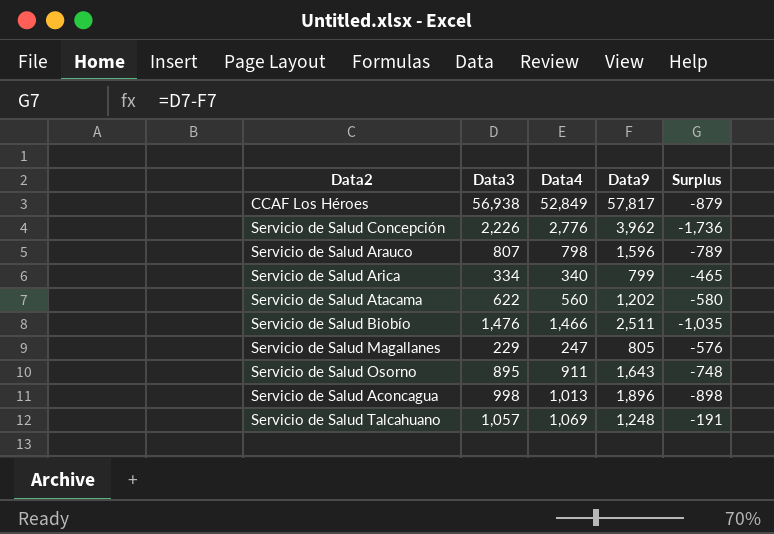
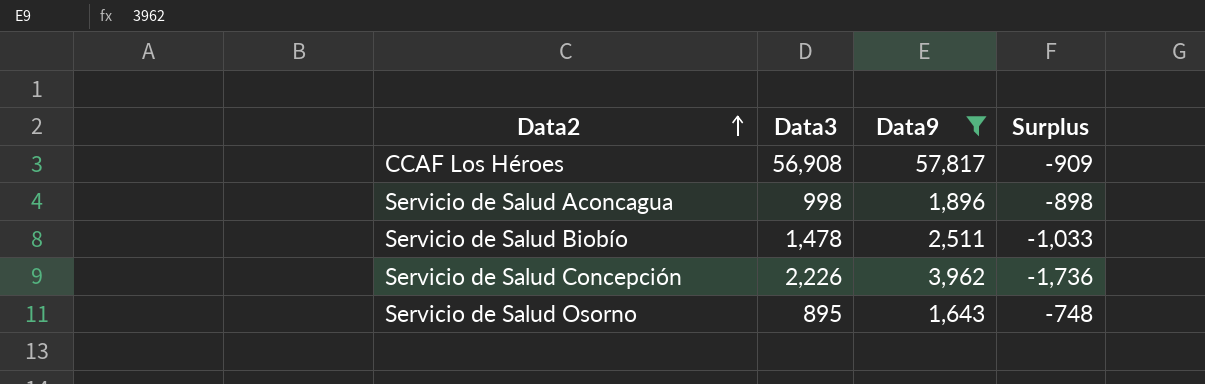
filter: none -> Data9 >= 1,643
row order: none -> Data2 ascending
column Data4 | position: 3 -> none
CCAF Los Héroes | Data3: 56,938 -> 56,908
CCAF Los Héroes | Surplus: -879 -> -909
Servicio de Salud Biobío | Data3: 1,476 -> 1,478
Servicio de Salud Biobío | Surplus: -1,035 -> -1,033

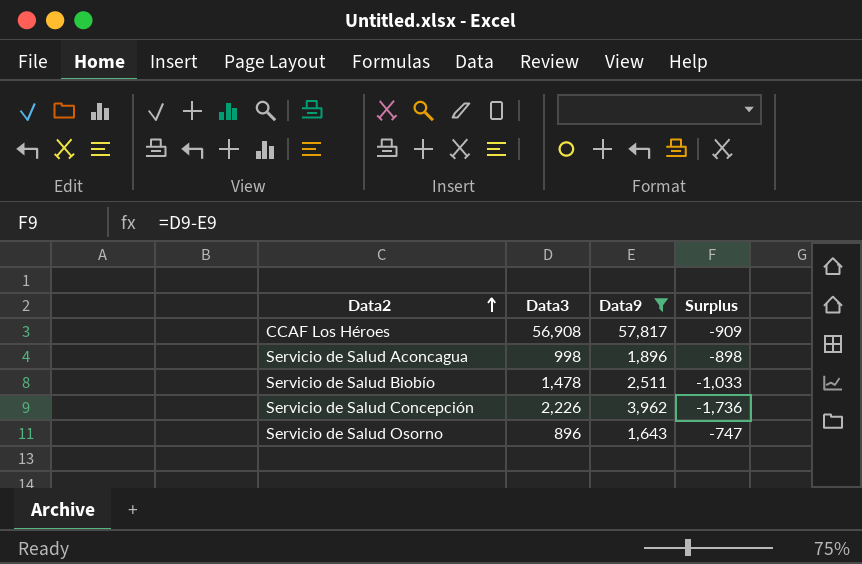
Servicio de Salud Osorno | Data3: 895 -> 896
Servicio de Salud Osorno | Surplus: -748 -> -747

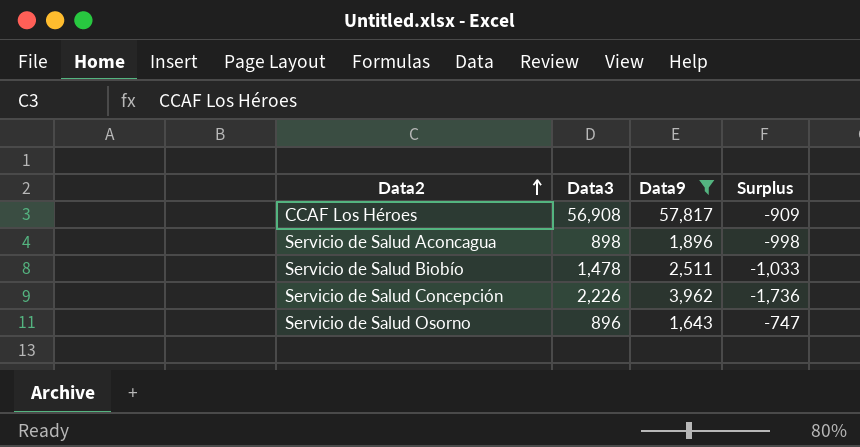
Servicio de Salud Aconcagua | Data3: 998 -> 898
Servicio de Salud Aconcagua | Surplus: -898 -> -998

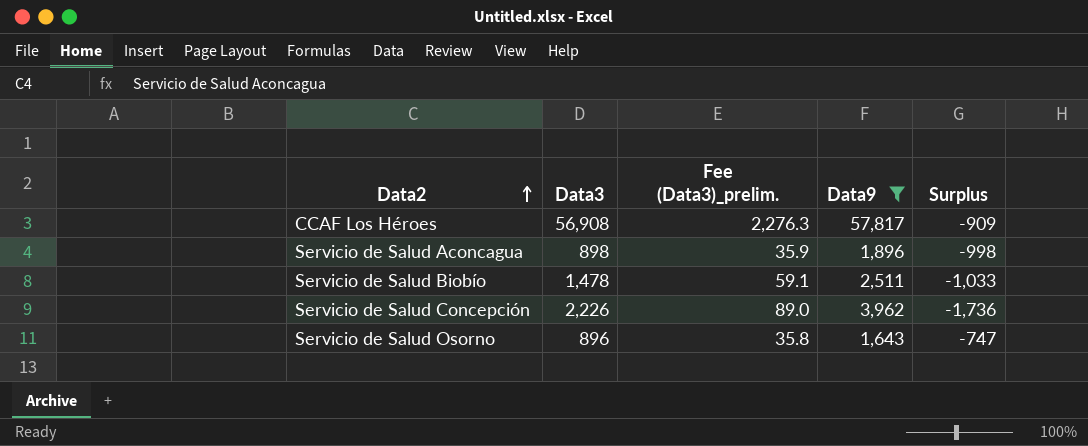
column Fee (Data3)_prelim. | formula: none -> [Data3] * 0.04

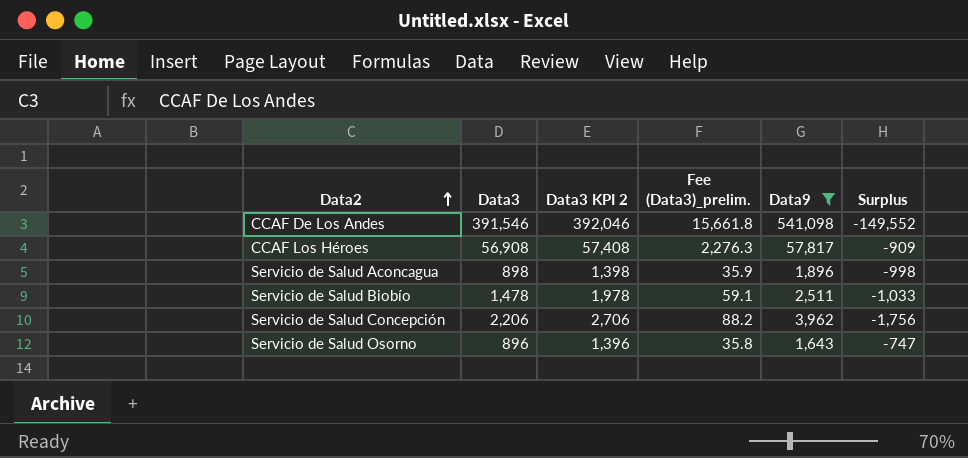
column Data3 KPI 2 | formula: none -> [Data3] + 500
row CCAF De Los Andes: none -> 391,546 | 392,046 | 15,661.8 | 541,098 | -149,552
Servicio de Salud Concepción | Data3: 2,226 -> 2,206
Servicio de Salud Concepción | Fee (Data3)_prelim.: 89.0 -> 88.2
Servicio de Salud Concepción | Surplus: -1,736 -> -1,756

